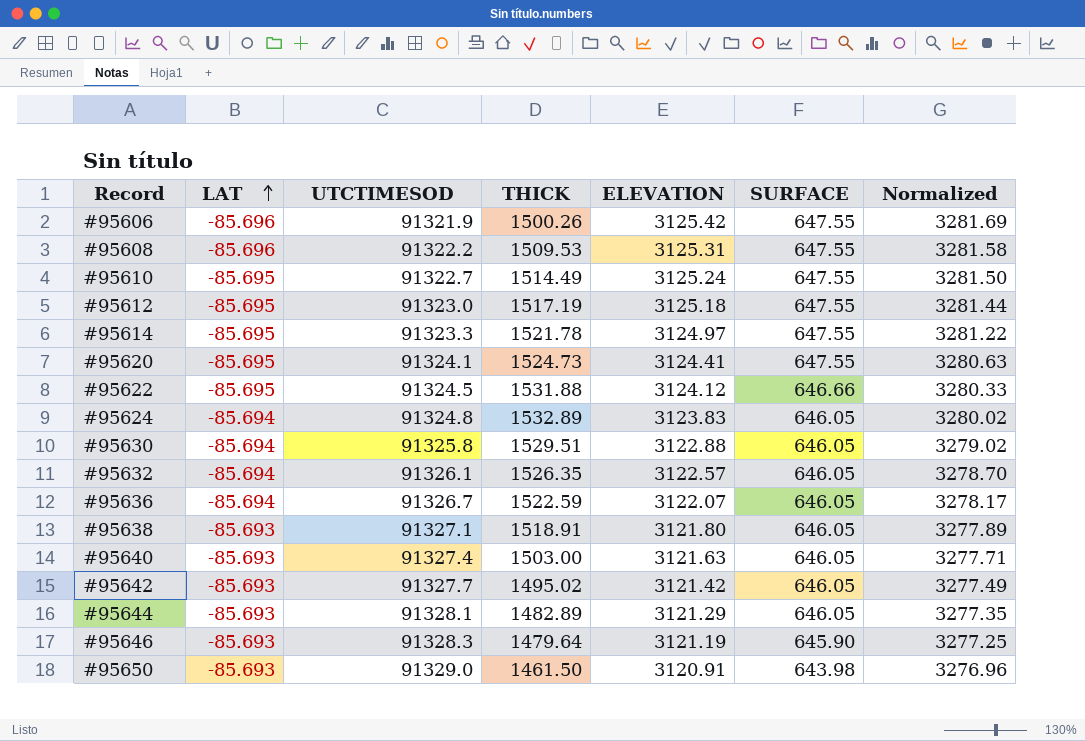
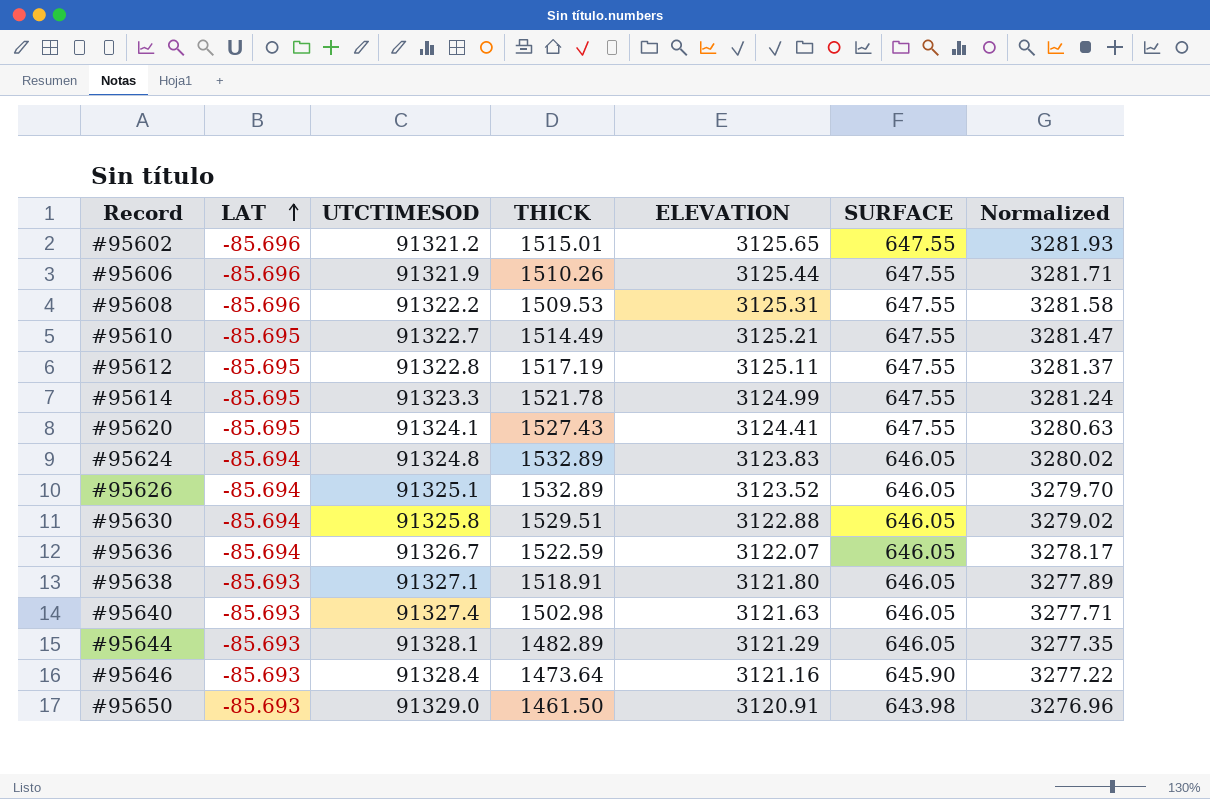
row #95622: -85.695 | 91324.5 | 1531.88 | 3124.12 | 646.66 | 3280.33 -> none
row #95632: -85.694 | 91326.1 | 1526.35 | 3122.57 | 646.05 | 3278.70 -> none
row #95642: -85.693 | 91327.7 | 1495.02 | 3121.42 | 646.05 | 3277.49 -> none
row #95602: none -> -85.696 | 91321.2 | 1515.01 | 3125.65 | 647.55 | 3281.93
#95606 | THICK: 1500.26 -> 1510.26
#95606 | ELEVATION: 3125.42 -> 3125.44
#95606 | Normalized: 3281.69 -> 3281.71
#95610 | ELEVATION: 3125.24 -> 3125.21
#95610 | Normalized: 3281.50 -> 3281.47
#95612 | UTCTIMESOD: 91323.0 -> 91322.8
#95612 | ELEVATION: 3125.18 -> 3125.11
#95612 | Normalized: 3281.44 -> 3281.37
#95614 | ELEVATION: 3124.97 -> 3124.99
#95614 | Normalized: 3281.22 -> 3281.24
#95620 | THICK: 1524.73 -> 1527.43
row #95626: none -> -85.694 | 91325.1 | 1532.89 | 3123.52 | 646.05 | 3279.70
#95640 | THICK: 1503.00 -> 1502.98
#95646 | UTCTIMESOD: 91328.3 -> 91328.4
#95646 | THICK: 1479.64 -> 1473.64
#95646 | ELEVATION: 3121.19 -> 3121.16
#95646 | Normalized: 3277.25 -> 3277.22

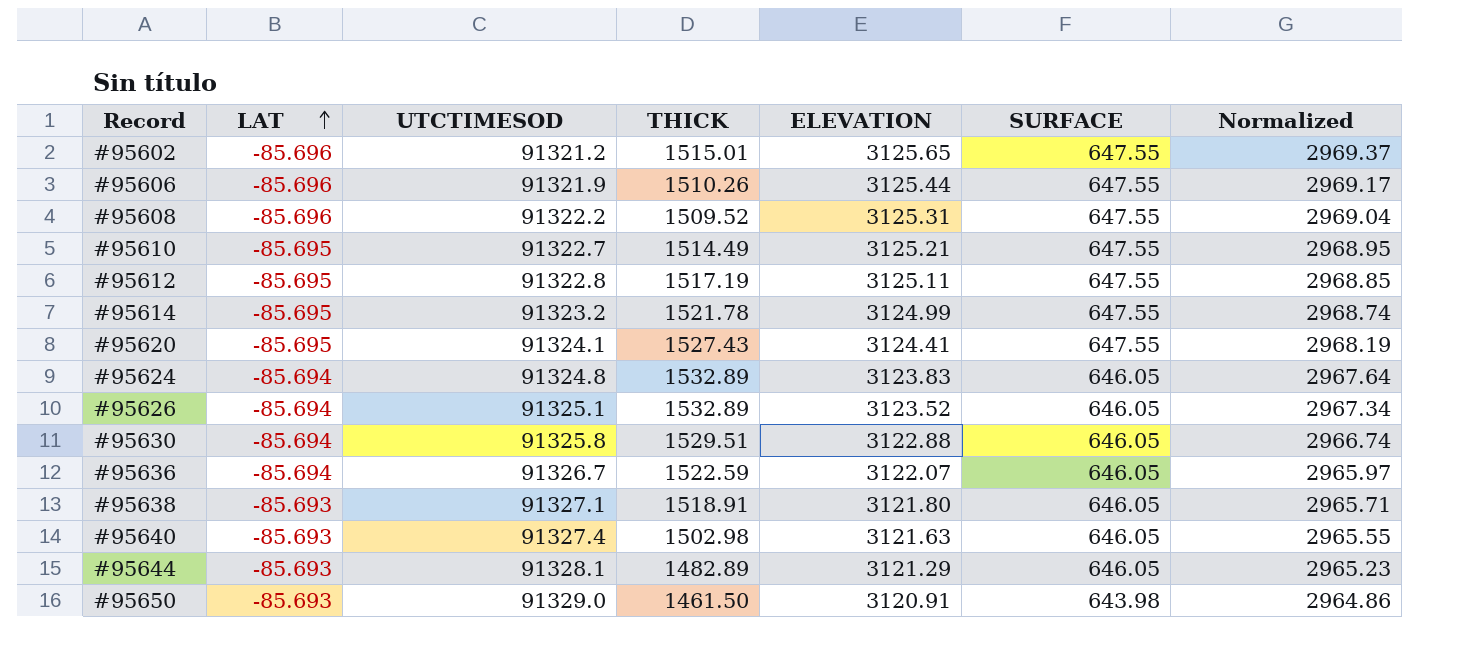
column Normalized | formula: [ELEVATION] * 1.05 -> [ELEVATION] * 0.95
row #95646: -85.693 | 91328.4 | 1473.64 | 3121.16 | 645.90 | 3277.22 -> none
#95608 | THICK: 1509.53 -> 1509.52
#95614 | UTCTIMESOD: 91323.3 -> 91323.2

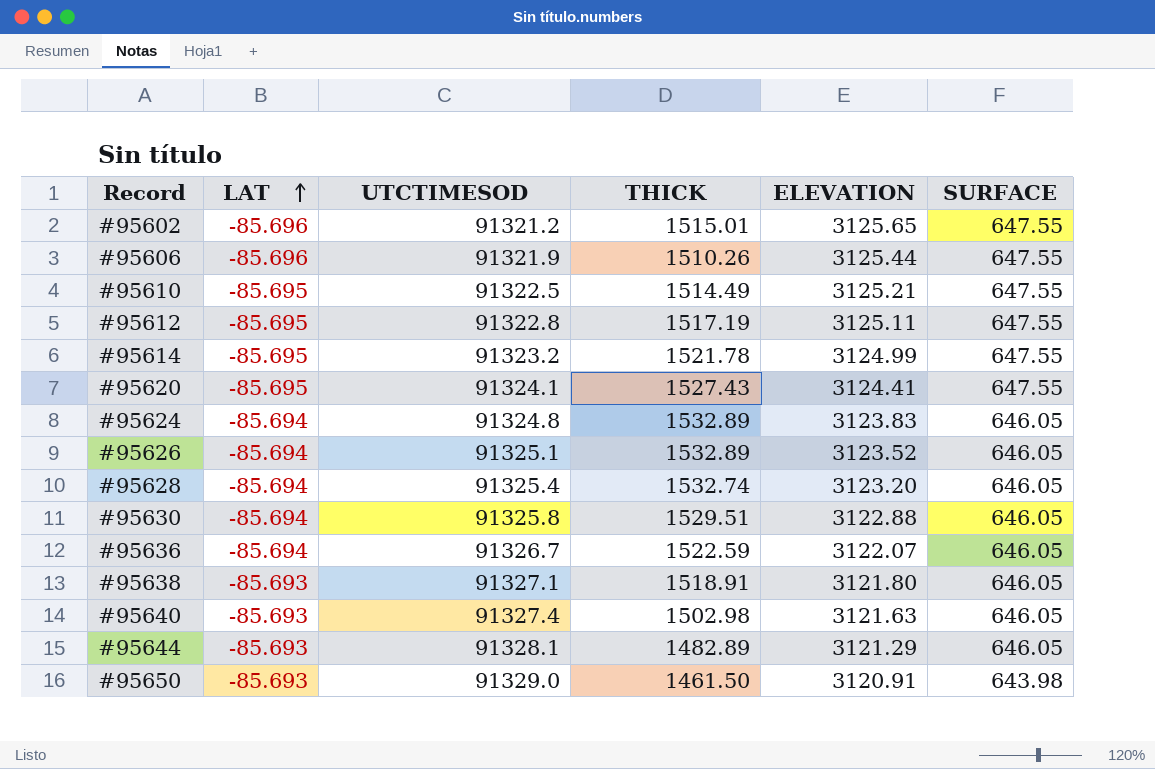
column Normalized | formula: [ELEVATION] * 0.95 -> none
row #95608: -85.696 | 91322.2 | 1509.52 | 3125.31 | 647.55 | 2969.04 -> none
#95610 | UTCTIMESOD: 91322.7 -> 91322.5
row #95628: none -> -85.694 | 91325.4 | 1532.74 | 3123.20 | 646.05

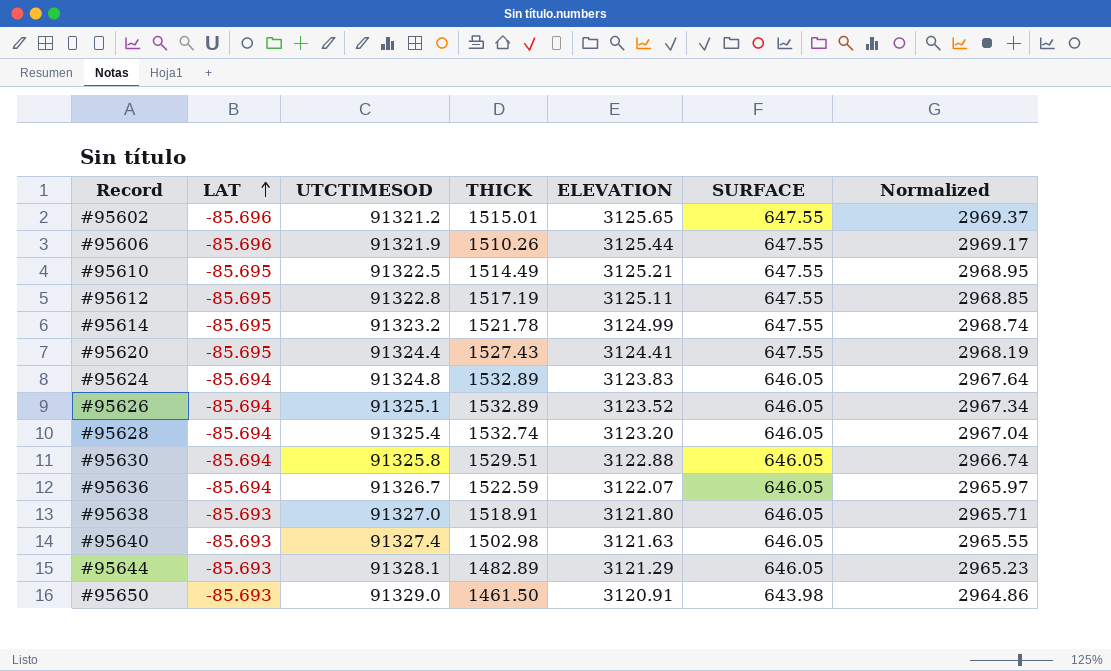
column Normalized | formula: none -> [ELEVATION] * 0.95
#95620 | UTCTIMESOD: 91324.1 -> 91324.4
#95638 | UTCTIMESOD: 91327.1 -> 91327.0

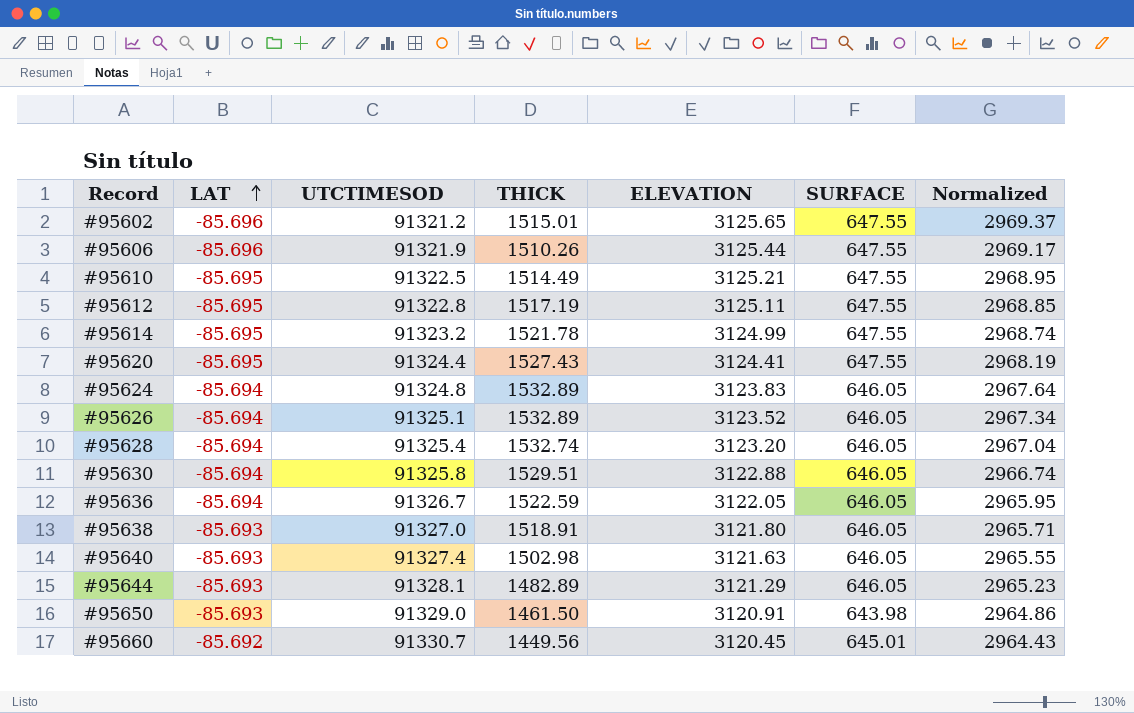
#95636 | ELEVATION: 3122.07 -> 3122.05
#95636 | Normalized: 2965.97 -> 2965.95
row #95660: none -> -85.692 | 91330.7 | 1449.56 | 3120.45 | 645.01 | 2964.43

